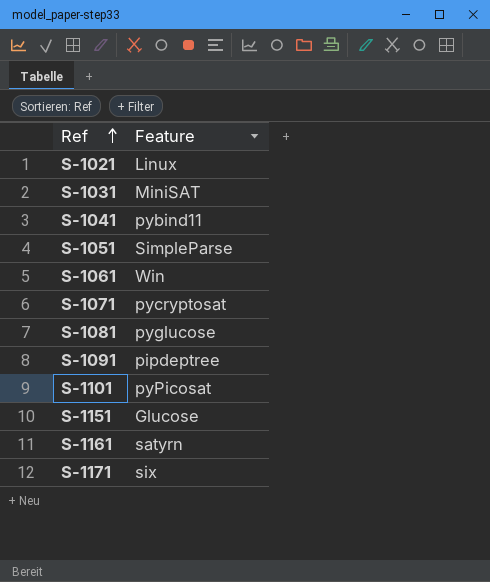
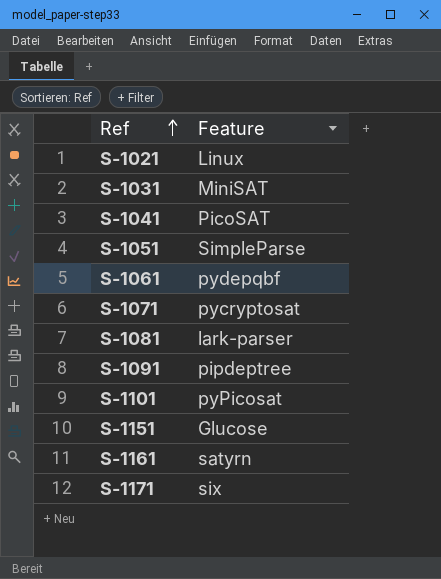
S-1041 | Feature: pybind11 -> PicoSAT
S-1061 | Feature: Win -> pydepqbf
S-1081 | Feature: pyglucose -> lark-parser

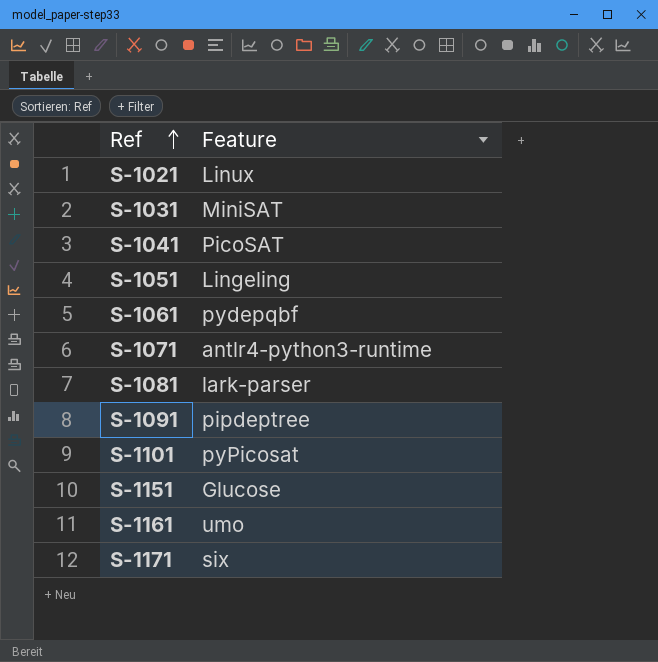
S-1051 | Feature: SimpleParse -> Lingeling
S-1071 | Feature: pycryptosat -> antlr4-python3-runtime
S-1161 | Feature: satyrn -> umo

